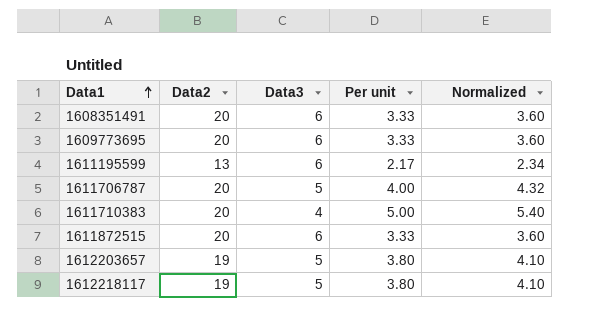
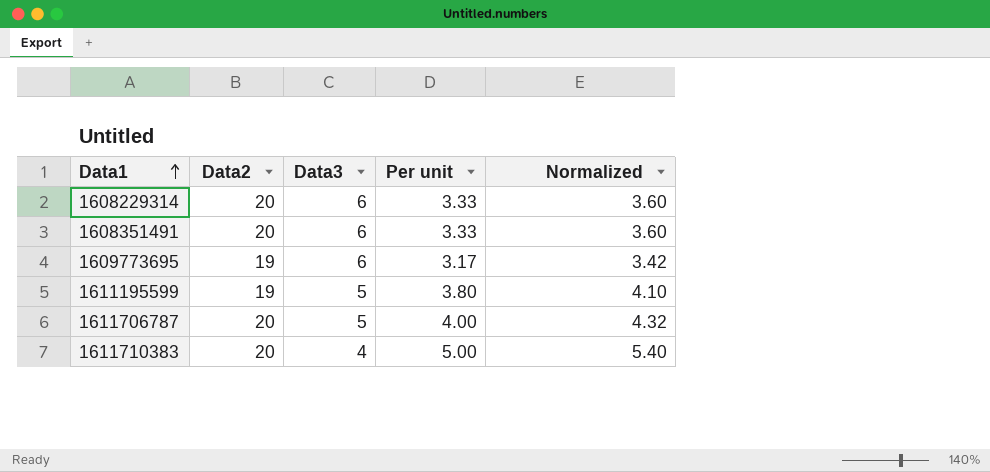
row 1611872515: 20 | 6 | 3.33 | 3.60 -> none
row 1612203657: 19 | 5 | 3.80 | 4.10 -> none
row 1612218117: 19 | 5 | 3.80 | 4.10 -> none
row 1608229314: none -> 20 | 6 | 3.33 | 3.60
1609773695 | Data2: 20 -> 19
1609773695 | Per unit: 3.33 -> 3.17
1609773695 | Normalized: 3.60 -> 3.42
1611195599 | Data2: 13 -> 19
1611195599 | Data3: 6 -> 5
1611195599 | Per unit: 2.17 -> 3.80
1611195599 | Normalized: 2.34 -> 4.10

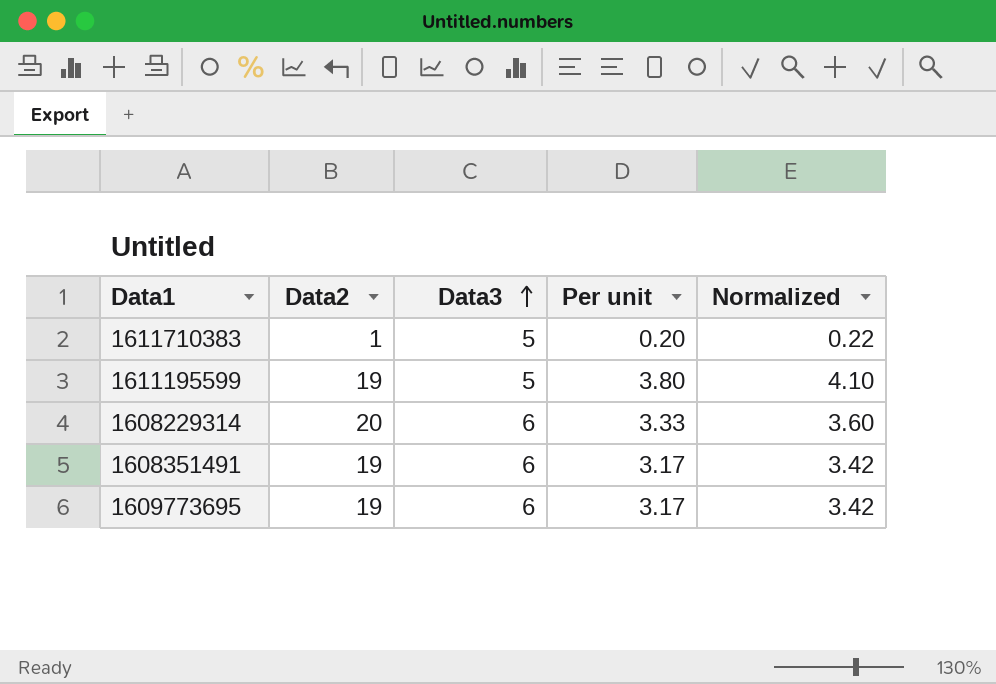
row order: Data1 ascending -> Data3 ascending
row 1611706787: 20 | 5 | 4.00 | 4.32 -> none
1611710383 | Data2: 20 -> 1
1611710383 | Data3: 4 -> 5
1611710383 | Per unit: 5.00 -> 0.20
1611710383 | Normalized: 5.40 -> 0.22
1608351491 | Data2: 20 -> 19
1608351491 | Per unit: 3.33 -> 3.17
1608351491 | Normalized: 3.60 -> 3.42

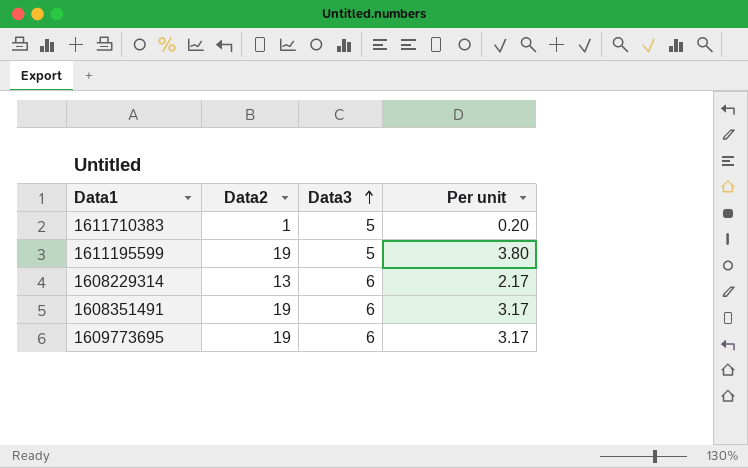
column Normalized | formula: [Per unit] * 1.08 -> none
1608229314 | Data2: 20 -> 13
1608229314 | Per unit: 3.33 -> 2.17

